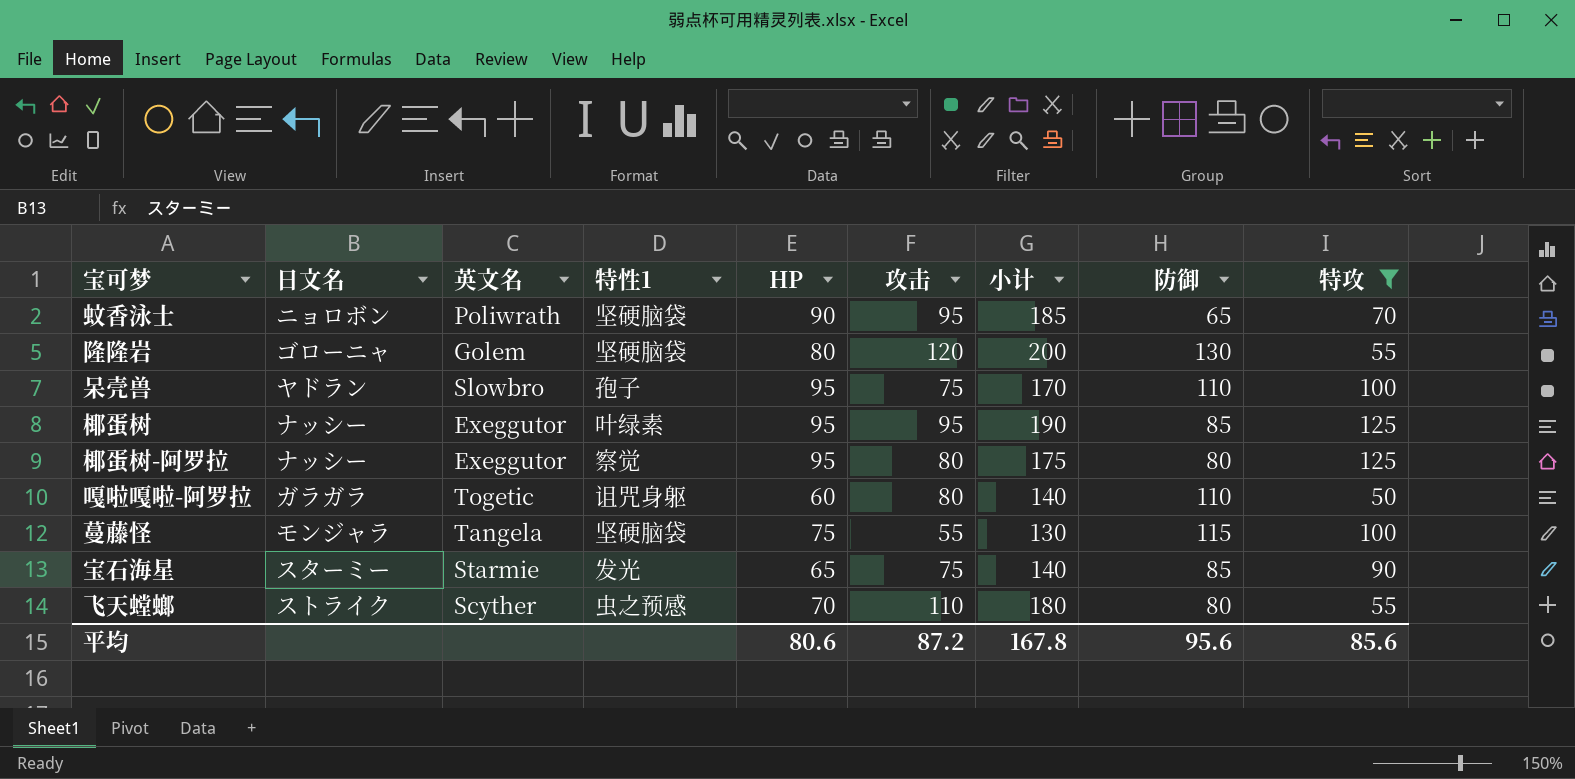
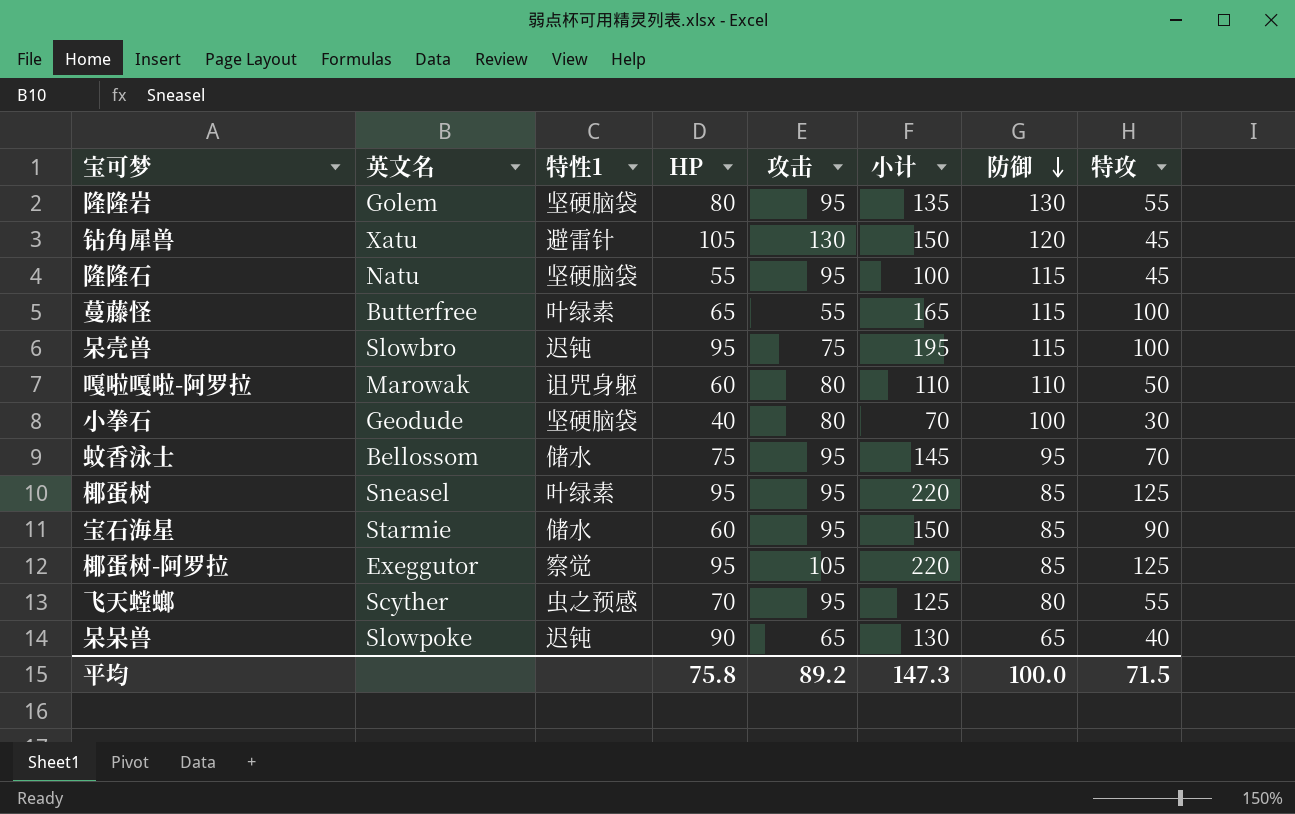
filter: 特攻 >= 50 -> none
row order: none -> 防御 descending
column 日文名 | position: 2 -> none
column 小计 | formula: [HP] + [攻击] -> [HP] + [特攻]
隆隆岩 | 攻击: 120 -> 95
蔓藤怪 | 英文名: Tangela -> Butterfree
蔓藤怪 | 特性1: 坚硬脑袋 -> 叶绿素
蔓藤怪 | HP: 75 -> 65
呆壳兽 | 特性1: 孢子 -> 迟钝
呆壳兽 | 防御: 110 -> 115
嘎啦嘎啦-阿罗拉 | 英文名: Togetic -> Marowak
蚊香泳士 | 英文名: Poliwrath -> Bellossom
蚊香泳士 | 特性1: 坚硬脑袋 -> 储水
蚊香泳士 | HP: 90 -> 75
蚊香泳士 | 防御: 65 -> 95
椰蛋树 | 英文名: Exeggutor -> Sneasel
宝石海星 | 特性1: 发光 -> 储水
宝石海星 | HP: 65 -> 60
宝石海星 | 攻击: 75 -> 95
椰蛋树-阿罗拉 | 攻击: 80 -> 105
椰蛋树-阿罗拉 | 防御: 80 -> 85
飞天螳螂 | 攻击: 110 -> 95
平均 | HP: 80.6 -> 75.8
平均 | 攻击: 87.2 -> 89.2
平均 | 小计: 167.8 -> 147.3
平均 | 防御: 95.6 -> 100.0
平均 | 特攻: 85.6 -> 71.5

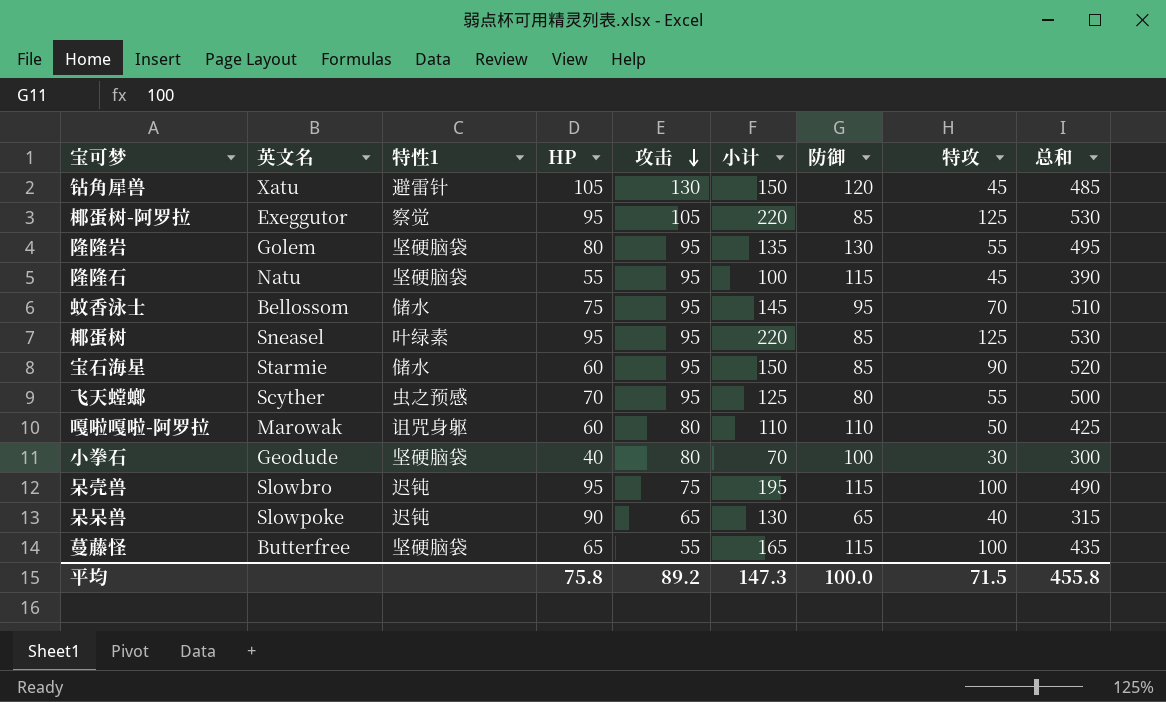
row order: 防御 descending -> 攻击 descending
column 总和 | position: none -> 9
蔓藤怪 | 特性1: 叶绿素 -> 坚硬脑袋

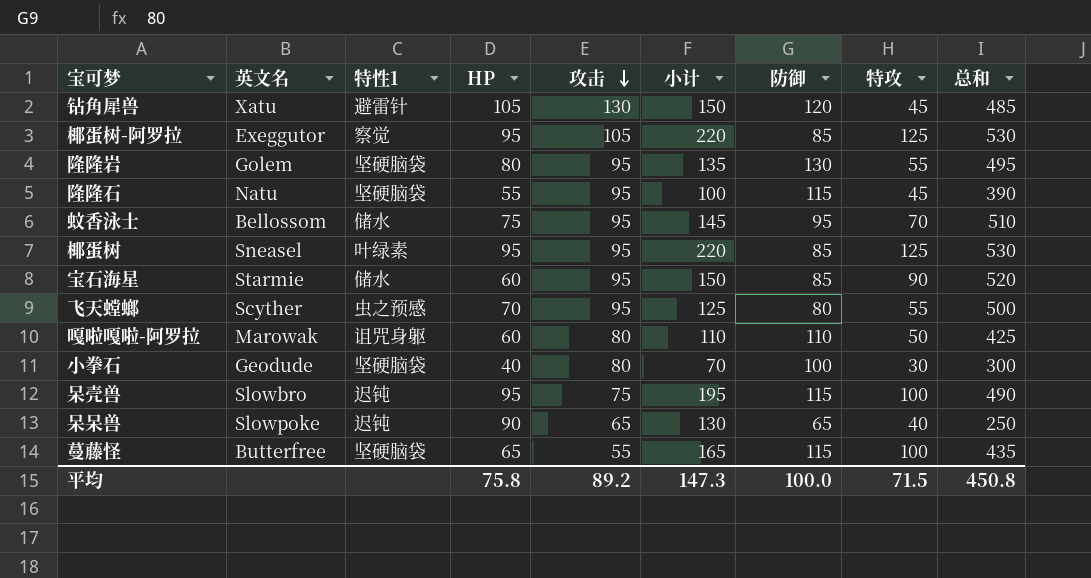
呆呆兽 | 总和: 315 -> 250
平均 | 总和: 455.8 -> 450.8

